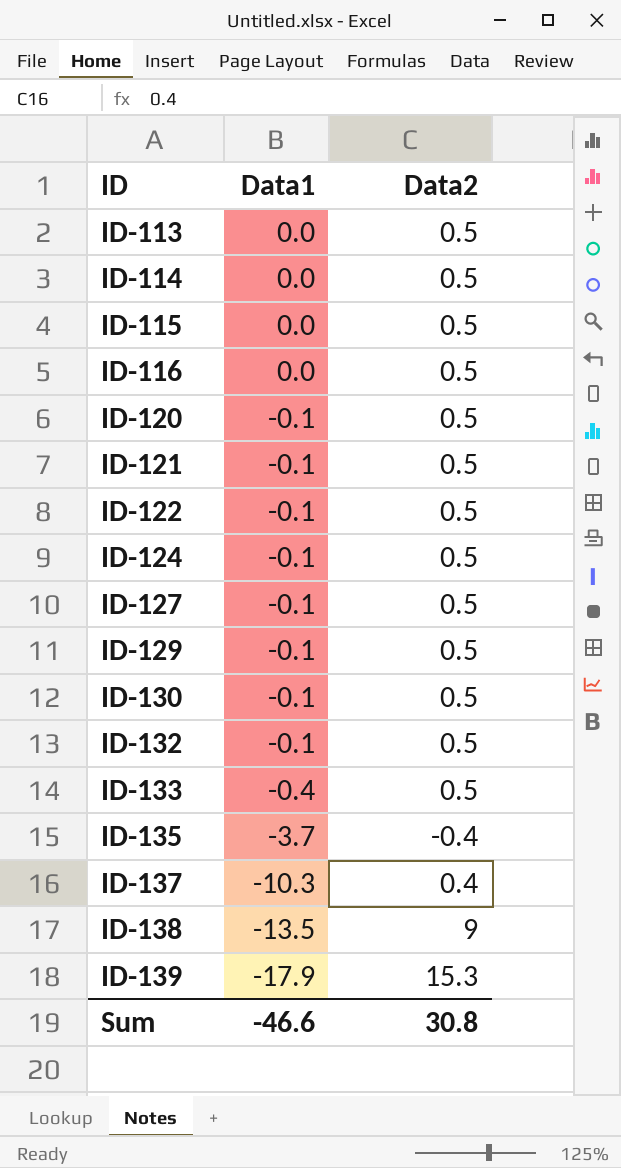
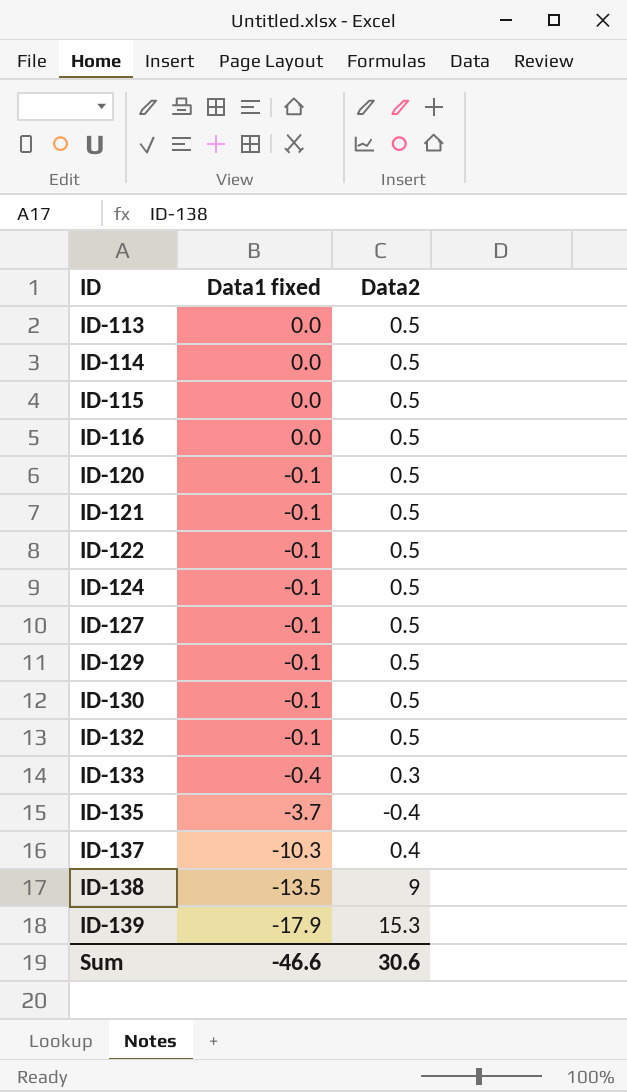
column name: Data1 -> Data1 fixed
ID-133 | Data2: 0.5 -> 0.3
Sum | Data2: 30.8 -> 30.6

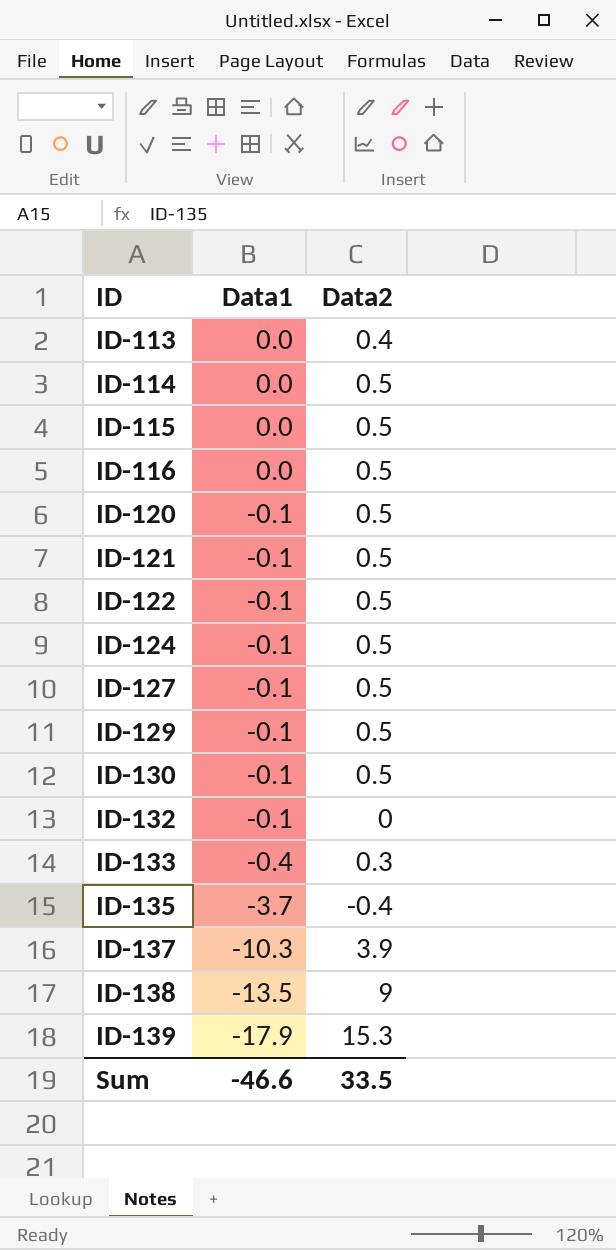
column name: Data1 fixed -> Data1
ID-113 | Data2: 0.5 -> 0.4
ID-132 | Data2: 0.5 -> 0
ID-137 | Data2: 0.4 -> 3.9
Sum | Data2: 30.6 -> 33.5

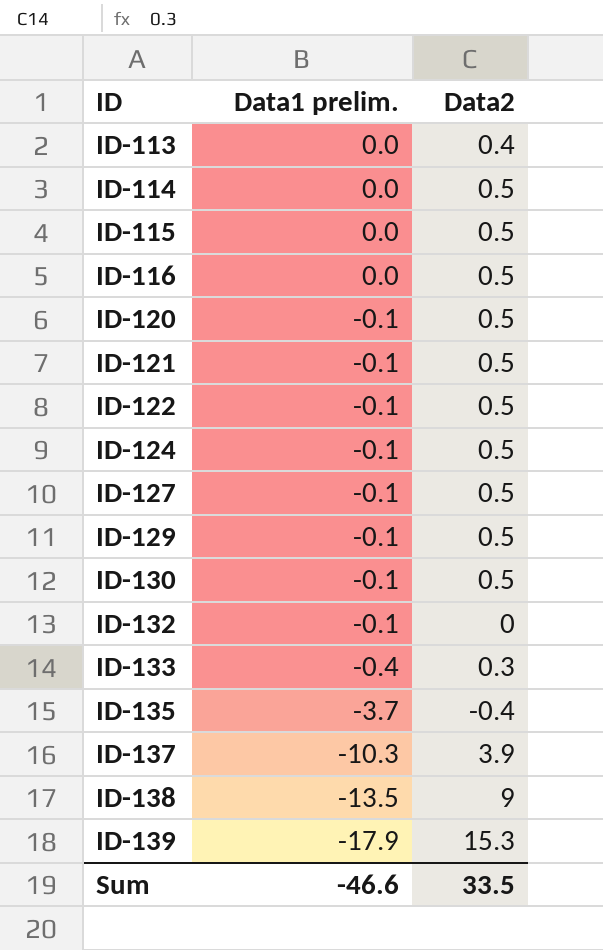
column name: Data1 -> Data1 prelim.

